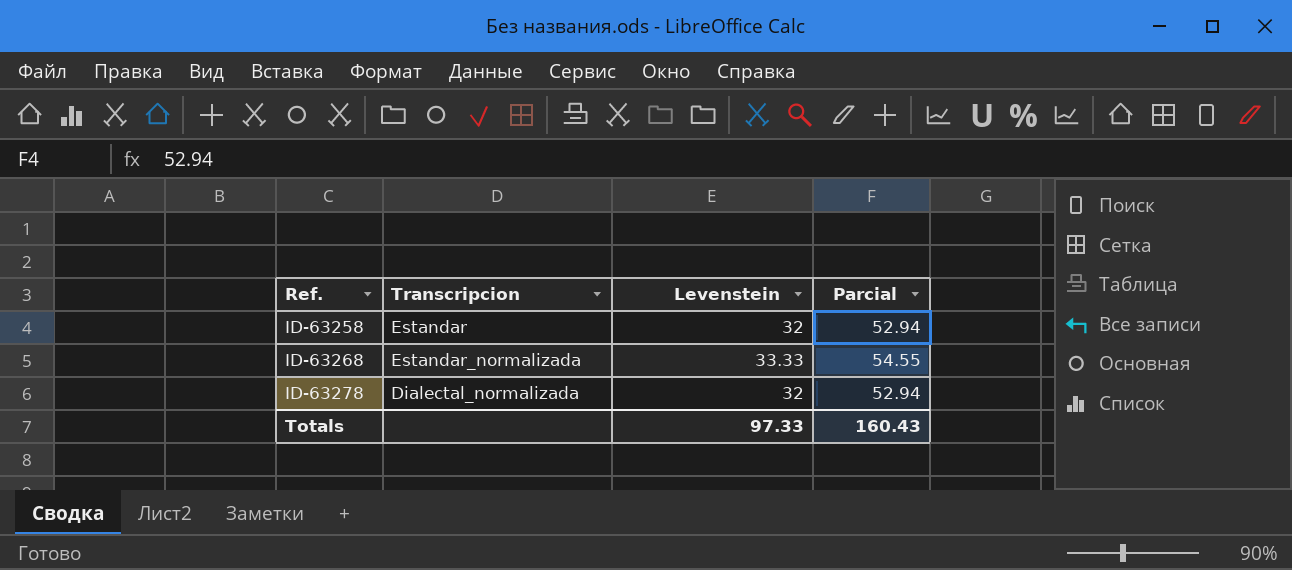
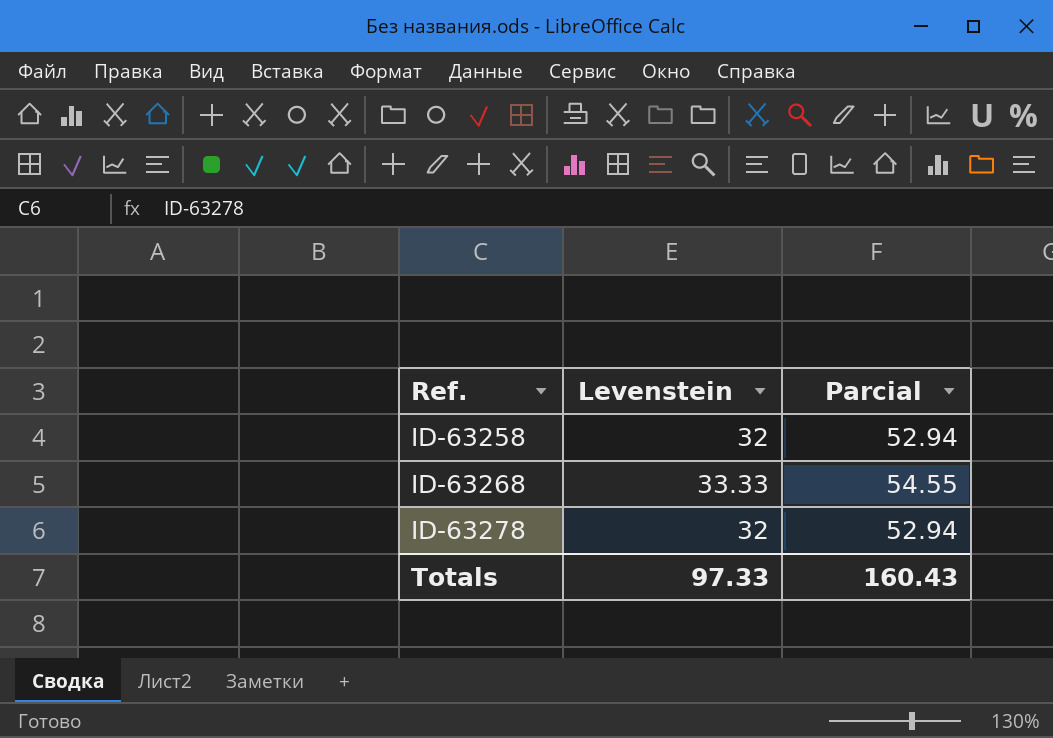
column Transcripcion | position: 2 -> none

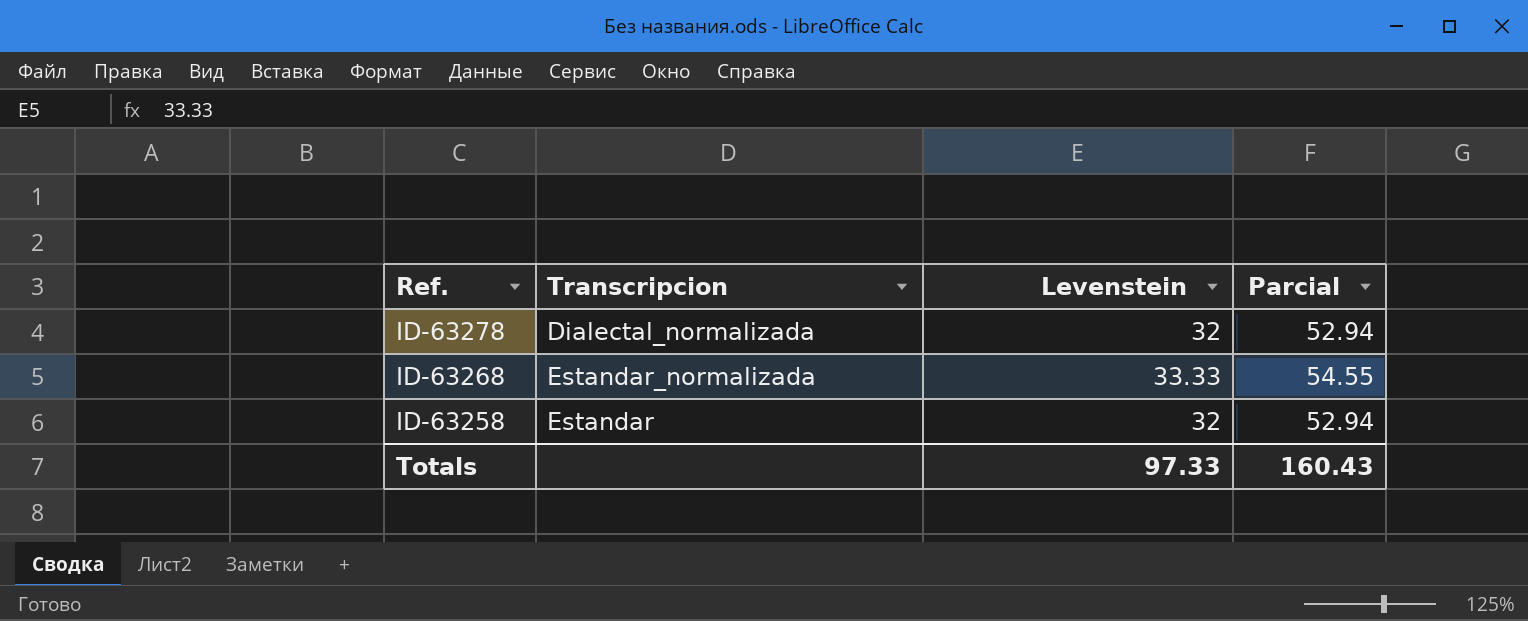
row order: Ref. ascending -> Ref. descending
column Transcripcion | position: none -> 2

